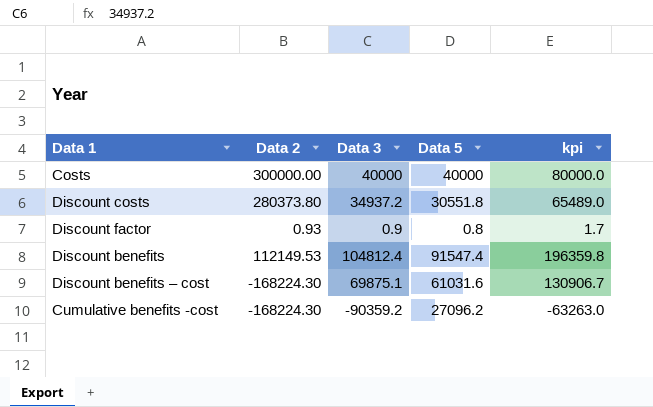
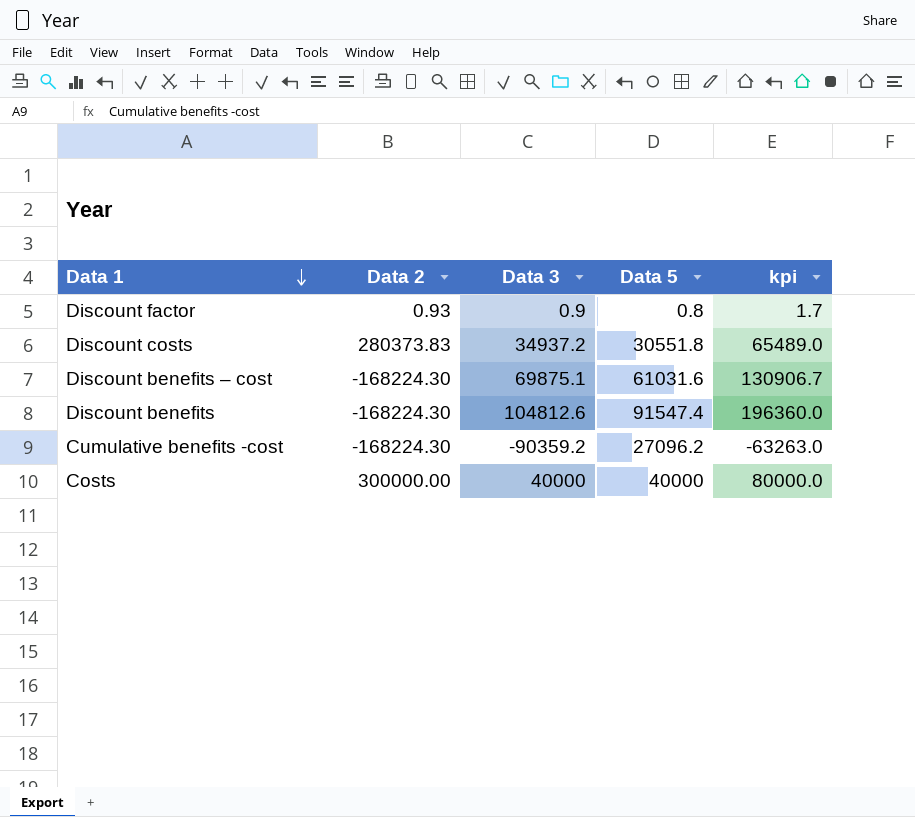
row order: none -> Data 1 descending
Discount costs | Data 2: 280373.80 -> 280373.83
Discount benefits | Data 2: 112149.53 -> -168224.30
Discount benefits | Data 3: 104812.4 -> 104812.6
Discount benefits | kpi: 196359.8 -> 196360.0

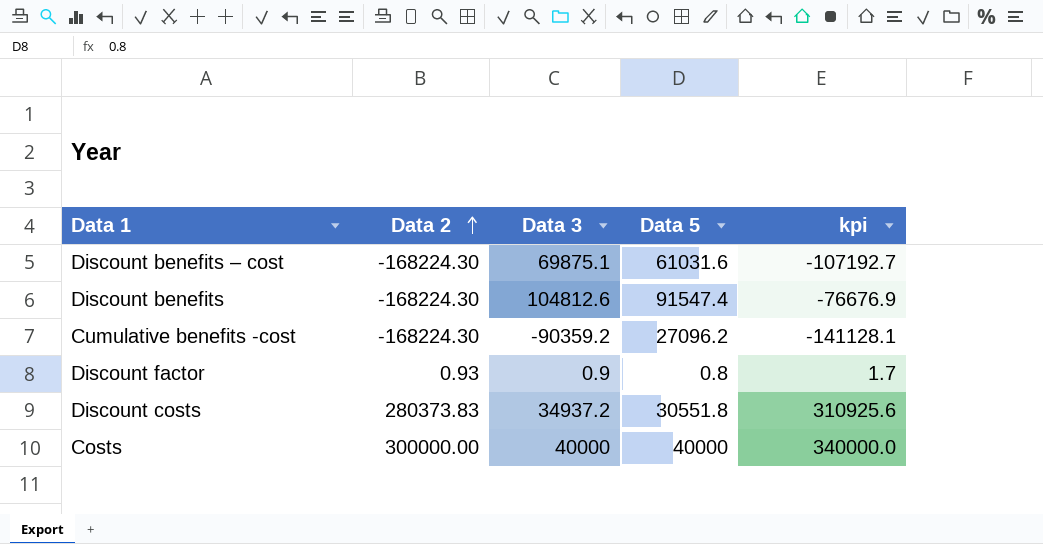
row order: Data 1 descending -> Data 2 ascending
column kpi | formula: [Data 3] + [Data 5] -> [Data 2] + [Data 5]

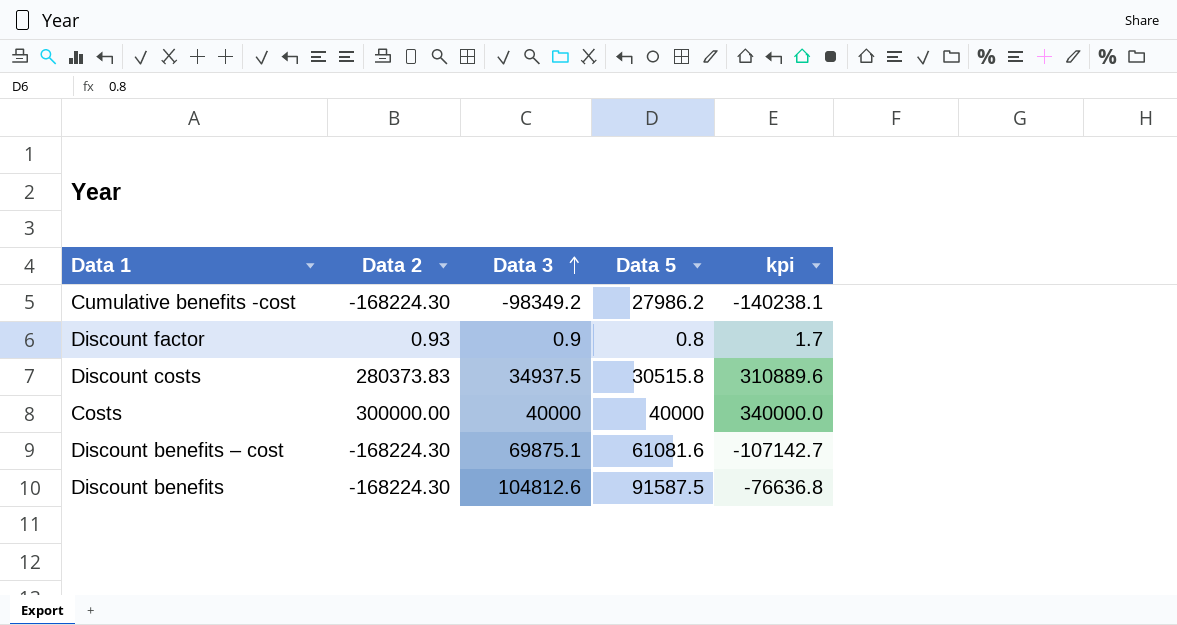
row order: Data 2 ascending -> Data 3 ascending
Cumulative benefits -cost | Data 3: -90359.2 -> -98349.2
Cumulative benefits -cost | Data 5: 27096.2 -> 27986.2
Cumulative benefits -cost | kpi: -141128.1 -> -140238.1
Discount costs | Data 3: 34937.2 -> 34937.5
Discount costs | Data 5: 30551.8 -> 30515.8
Discount costs | kpi: 310925.6 -> 310889.6
Discount benefits – cost | Data 5: 61031.6 -> 61081.6
Discount benefits – cost | kpi: -107192.7 -> -107142.7
Discount benefits | Data 5: 91547.4 -> 91587.5
Discount benefits | kpi: -76676.9 -> -76636.8

